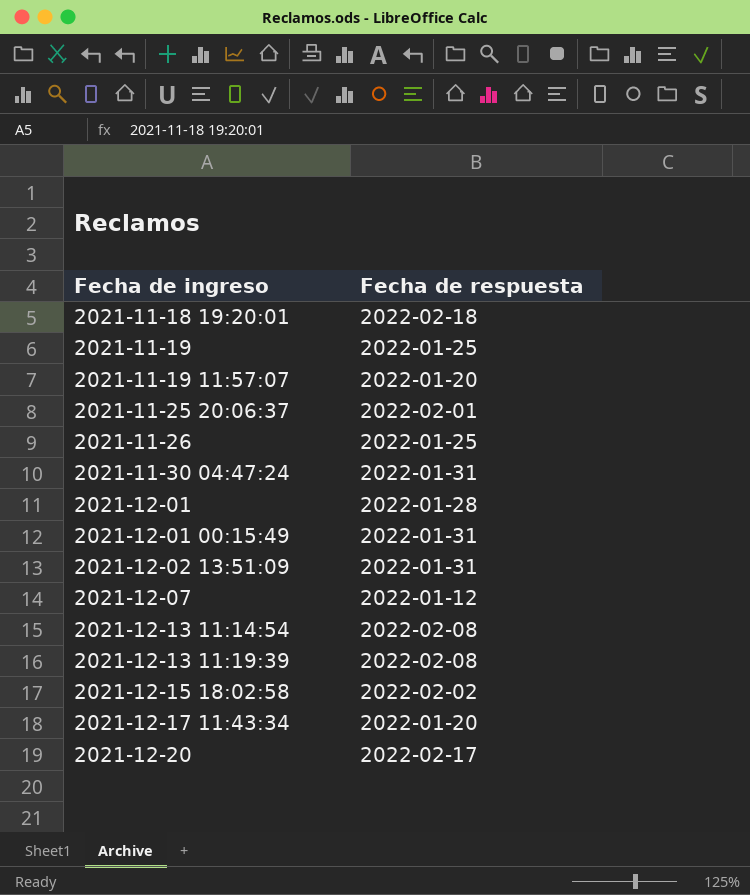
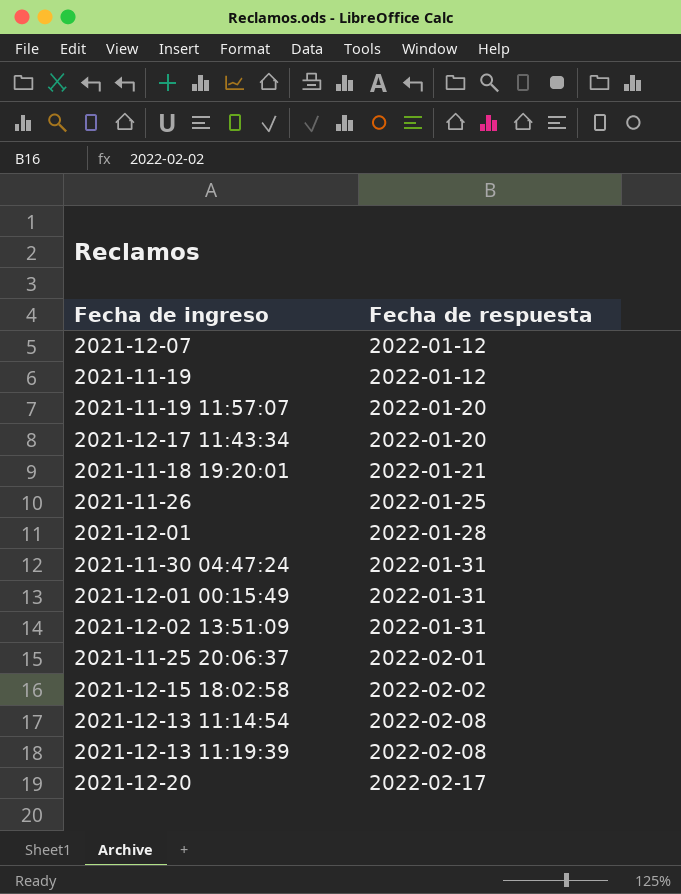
row order: Fecha de ingreso ascending -> Fecha de respuesta ascending
2021-11-19 | Fecha de respuesta: 2022-01-25 -> 2022-01-12
2021-11-18 19:20:01 | Fecha de respuesta: 2022-02-18 -> 2022-01-21

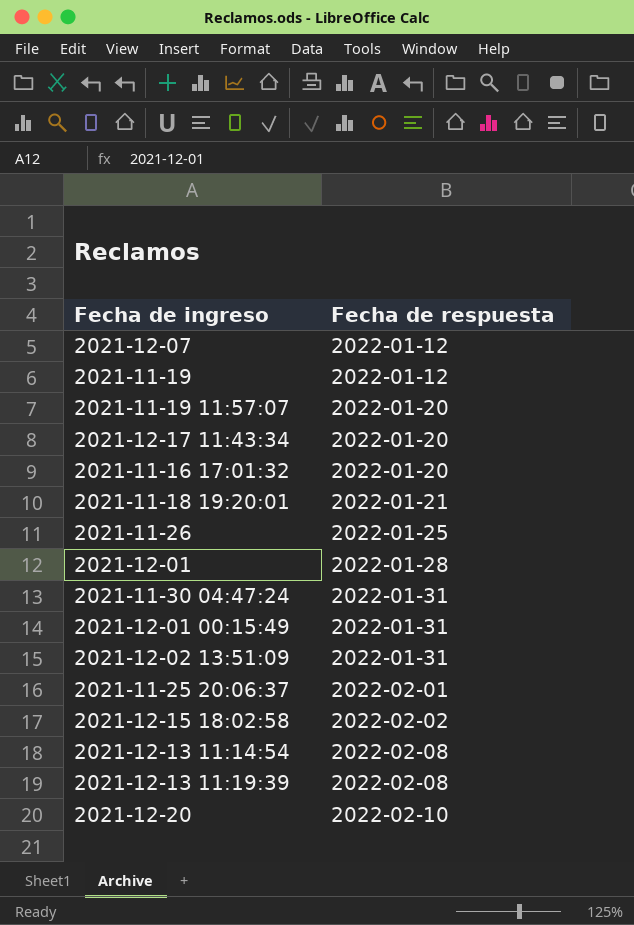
row 2021-11-16 17:01:32: none -> 2022-01-20
2021-12-20 | Fecha de respuesta: 2022-02-17 -> 2022-02-10

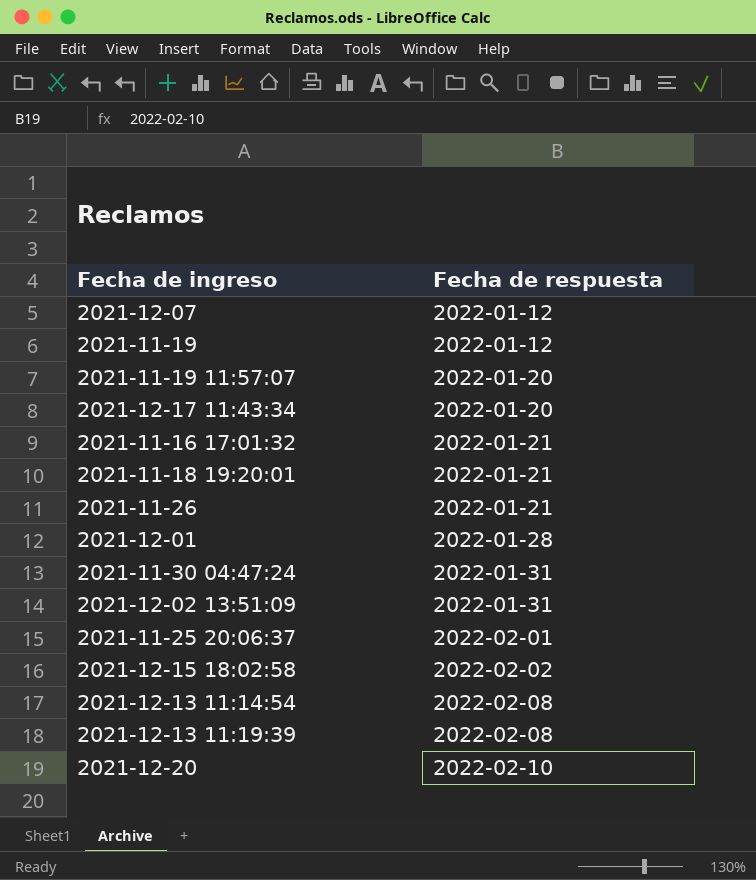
row 2021-12-01 00:15:49: 2022-01-31 -> none
2021-11-16 17:01:32 | Fecha de respuesta: 2022-01-20 -> 2022-01-21
2021-11-26 | Fecha de respuesta: 2022-01-25 -> 2022-01-21

